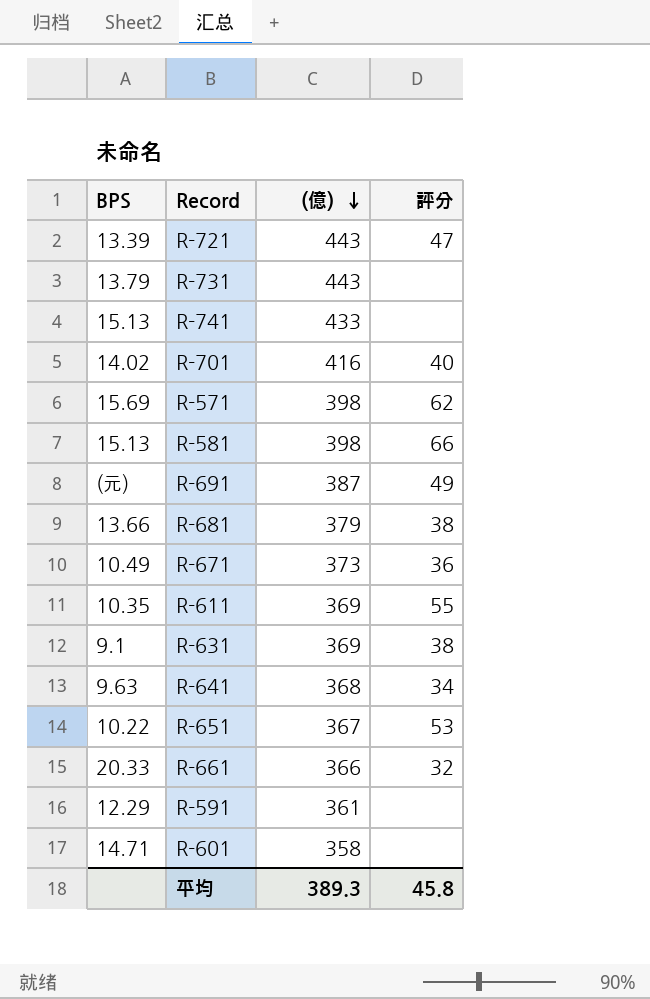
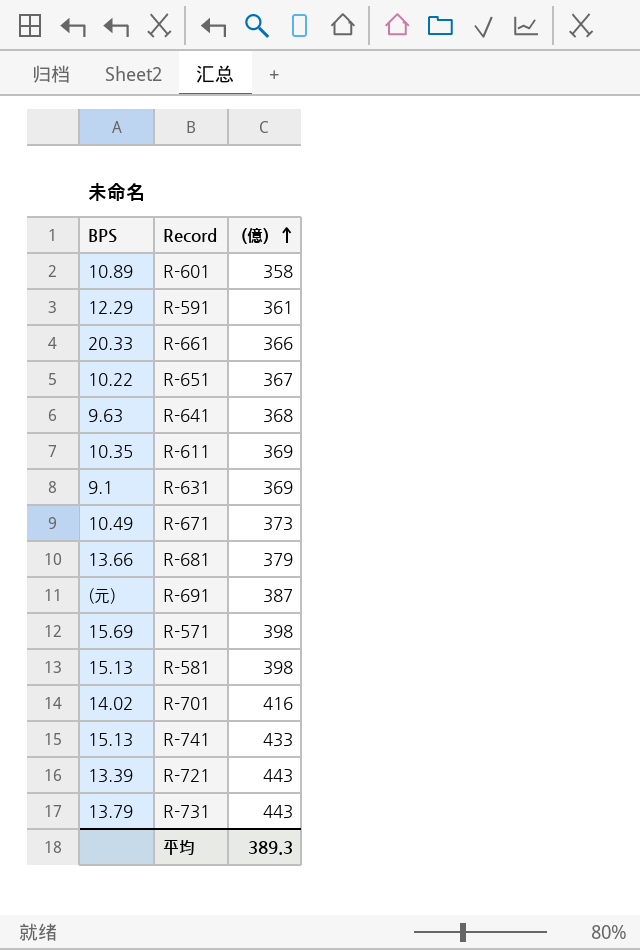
row order: (億) descending -> (億) ascending
column 評分 | position: 4 -> none
R-601 | BPS: 14.71 -> 10.89

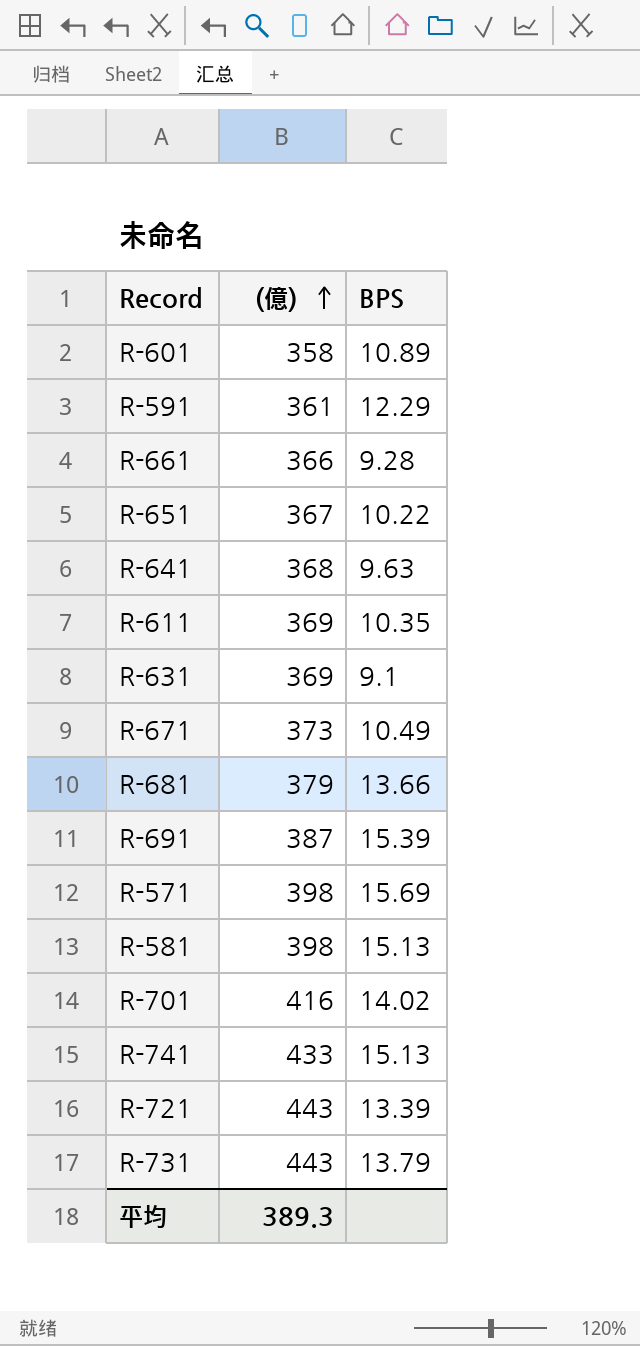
column BPS | position: 1 -> 3
R-661 | BPS: 20.33 -> 9.28
R-691 | BPS: (元) -> 15.39

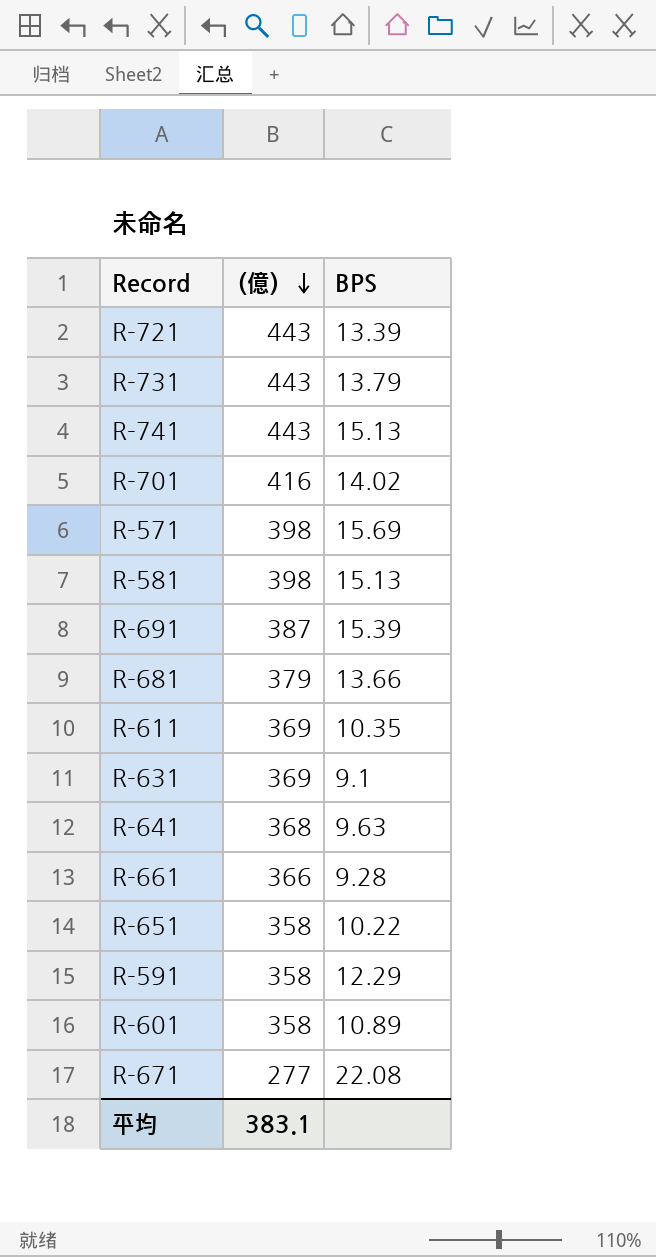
row order: (億) ascending -> (億) descending
R-741 | (億): 433 -> 443
R-651 | (億): 367 -> 358
R-591 | (億): 361 -> 358
R-671 | (億): 373 -> 277
R-671 | BPS: 10.49 -> 22.08
平均 | (億): 389.3 -> 383.1

